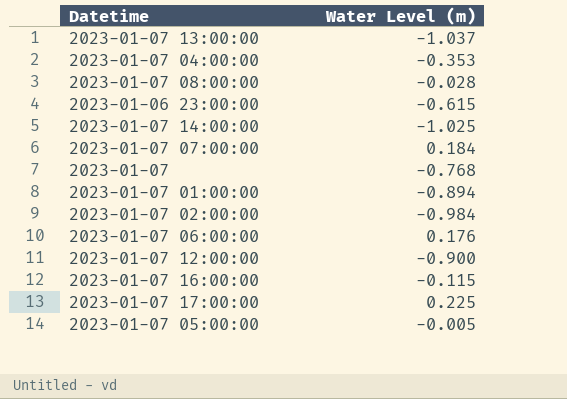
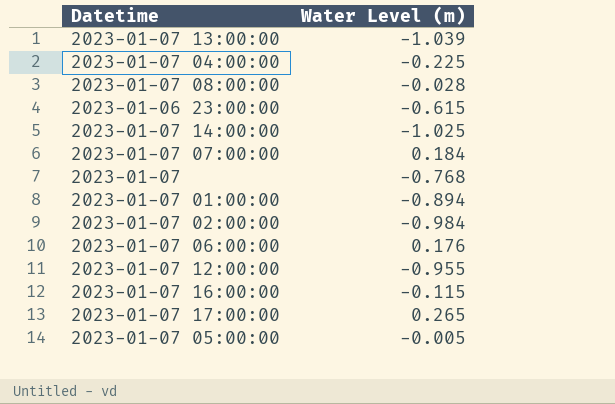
2023-01-07 13:00:00 | Water Level (m): -1.037 -> -1.039
2023-01-07 04:00:00 | Water Level (m): -0.353 -> -0.225
2023-01-07 12:00:00 | Water Level (m): -0.900 -> -0.955
2023-01-07 17:00:00 | Water Level (m): 0.225 -> 0.265

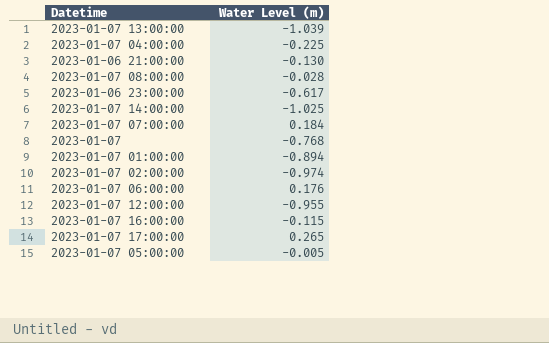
row 2023-01-06 21:00:00: none -> -0.130
2023-01-06 23:00:00 | Water Level (m): -0.615 -> -0.617
2023-01-07 02:00:00 | Water Level (m): -0.984 -> -0.974

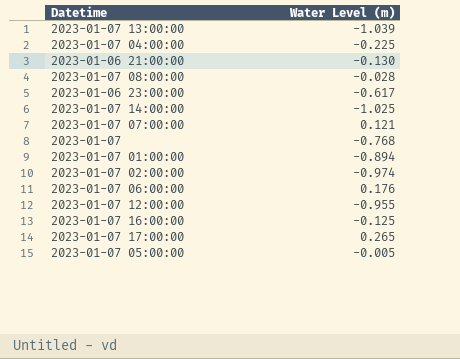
2023-01-07 07:00:00 | Water Level (m): 0.184 -> 0.121
2023-01-07 16:00:00 | Water Level (m): -0.115 -> -0.125

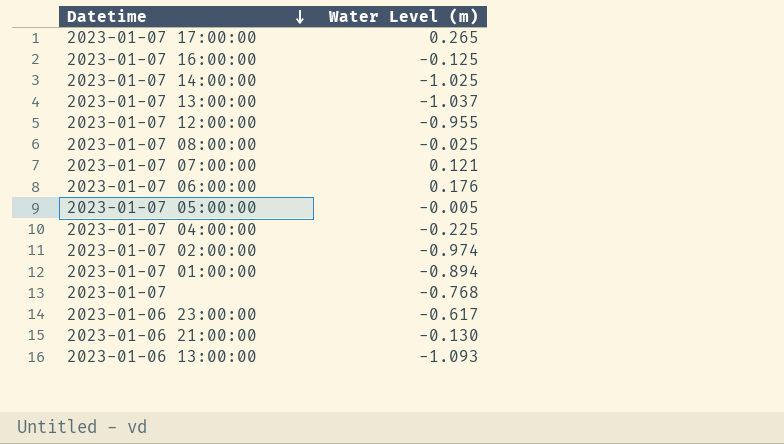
row order: none -> Datetime descending
2023-01-07 13:00:00 | Water Level (m): -1.039 -> -1.037
2023-01-07 08:00:00 | Water Level (m): -0.028 -> -0.025
row 2023-01-06 13:00:00: none -> -1.093

